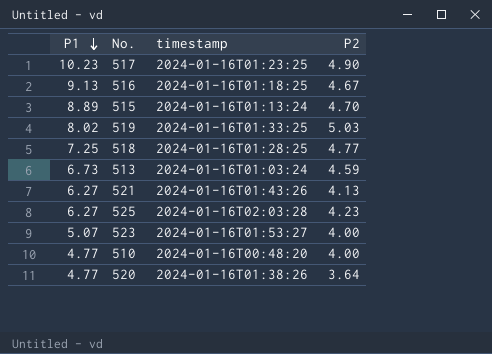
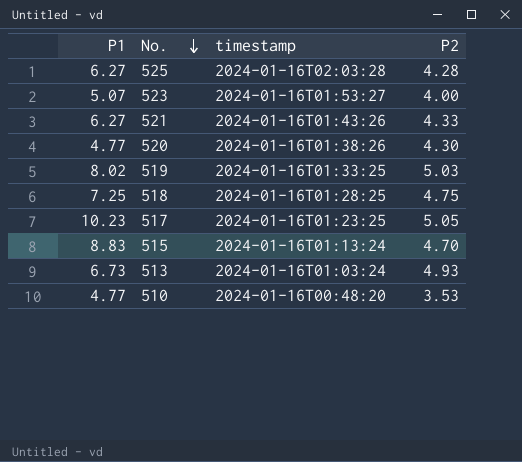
row order: P1 descending -> No. descending
row 516: 9.13 | 2024-01-16T01:18:25 | 4.67 -> none
525 | P2: 4.23 -> 4.28
521 | P2: 4.13 -> 4.33
520 | P2: 3.64 -> 4.30
518 | P2: 4.77 -> 4.75
517 | P2: 4.90 -> 5.05
515 | P1: 8.89 -> 8.83
513 | P2: 4.59 -> 4.93
510 | P2: 4.00 -> 3.53

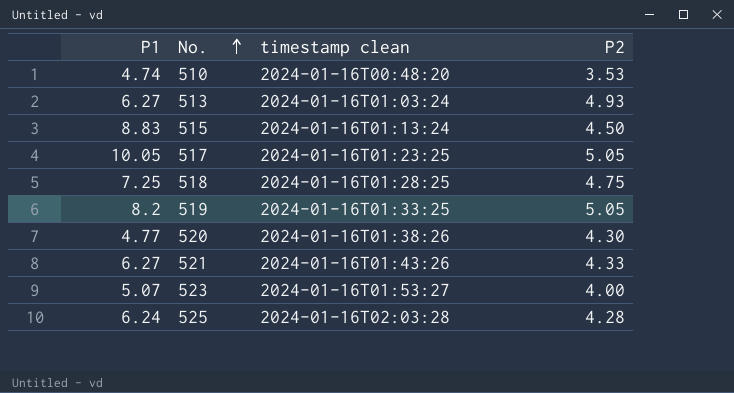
row order: No. descending -> No. ascending
column name: timestamp -> timestamp clean
510 | P1: 4.77 -> 4.74
513 | P1: 6.73 -> 6.27
515 | P2: 4.70 -> 4.50
517 | P1: 10.23 -> 10.05
519 | P1: 8.02 -> 8.2
519 | P2: 5.03 -> 5.05
525 | P1: 6.27 -> 6.24

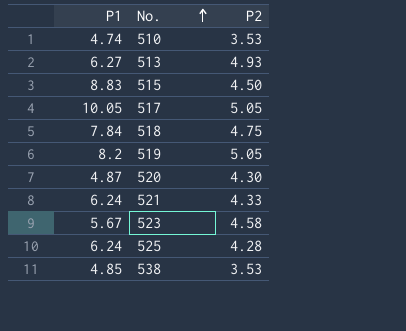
column timestamp clean | position: 3 -> none
518 | P1: 7.25 -> 7.84
520 | P1: 4.77 -> 4.87
521 | P1: 6.27 -> 6.24
523 | P1: 5.07 -> 5.67
523 | P2: 4.00 -> 4.58
row 538: none -> 4.85 | 3.53

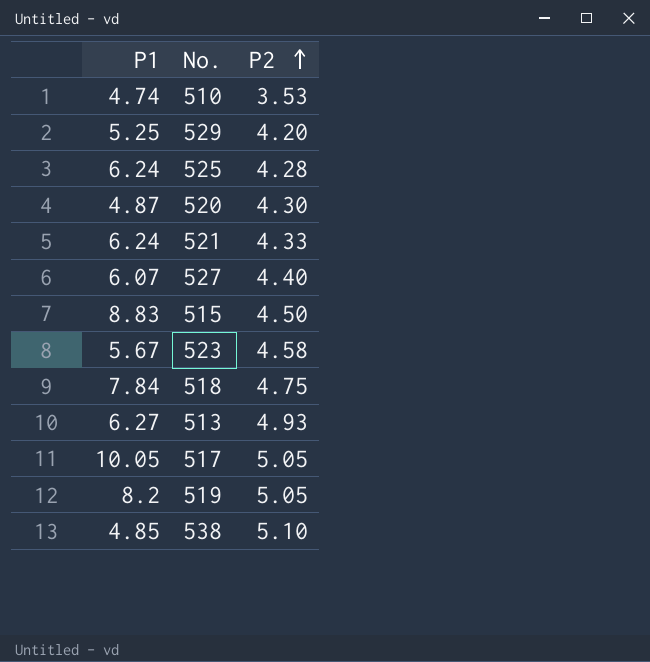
row order: No. ascending -> P2 ascending
row 529: none -> 5.25 | 4.20
row 527: none -> 6.07 | 4.40
538 | P2: 3.53 -> 5.10

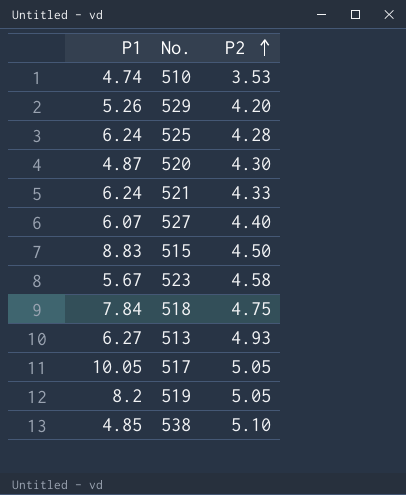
529 | P1: 5.25 -> 5.26

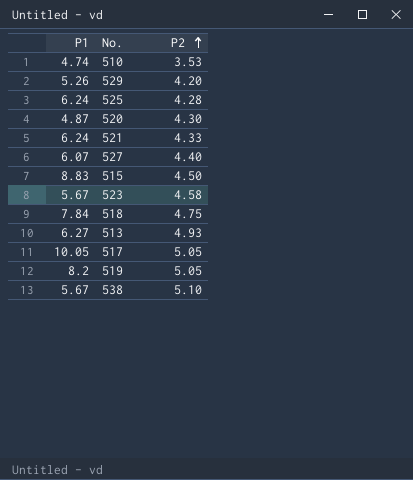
538 | P1: 4.85 -> 5.67

